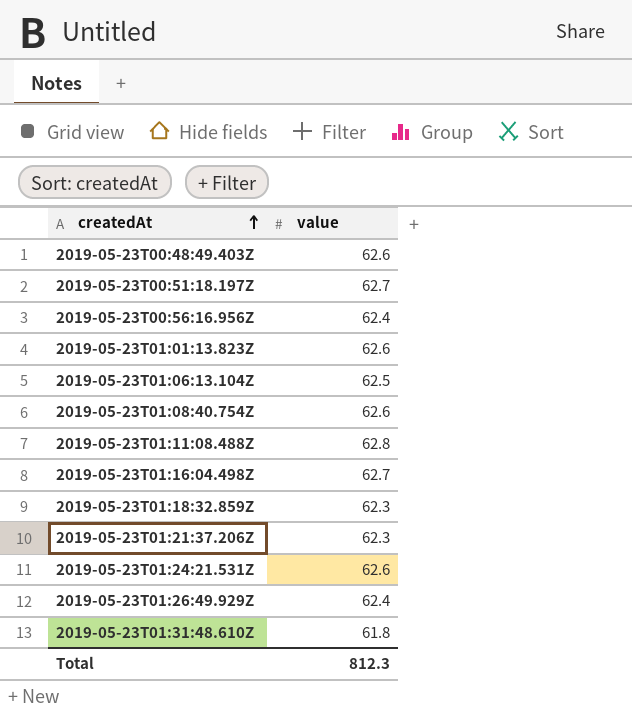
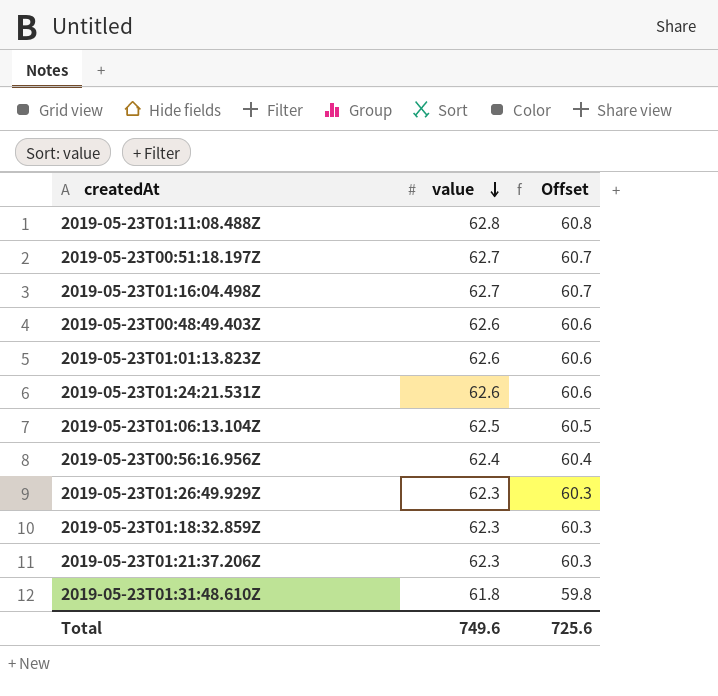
row order: createdAt ascending -> value descending
column Offset | formula: none -> [value] - 2
row 2019-05-23T01:08:40.754Z: 62.6 -> none
2019-05-23T01:26:49.929Z | value: 62.4 -> 62.3
Total | value: 812.3 -> 749.6

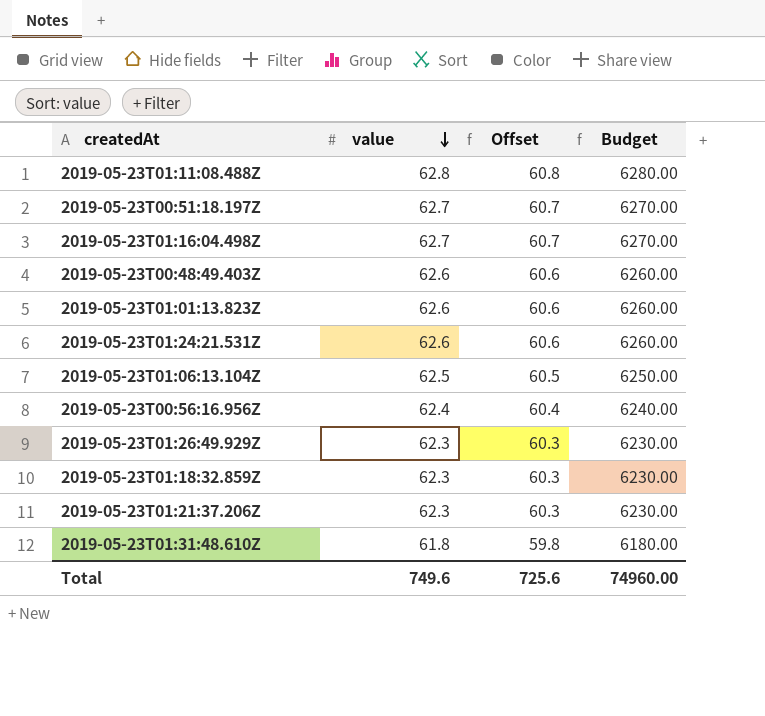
column Budget | formula: none -> [value] * 100

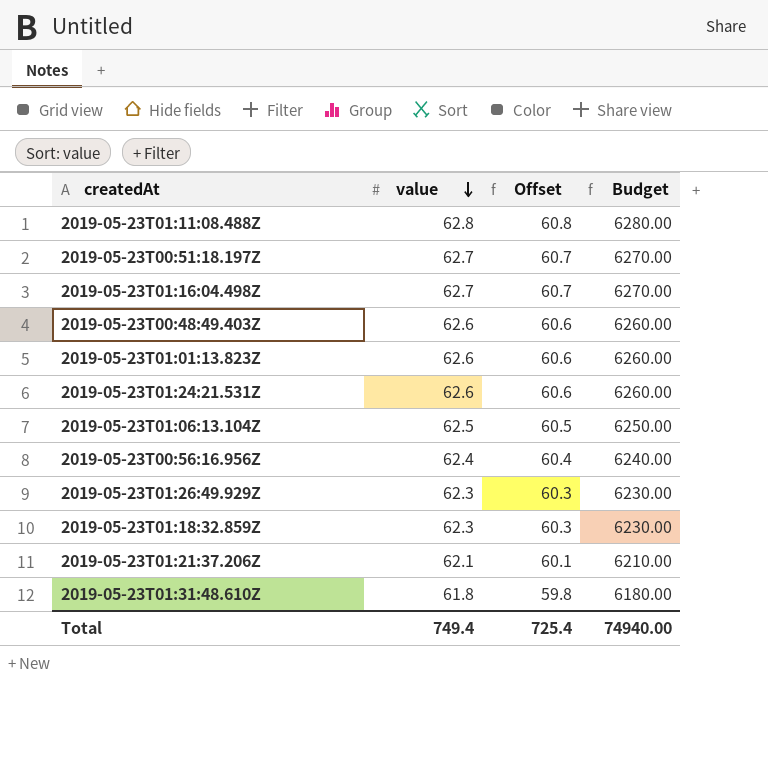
2019-05-23T01:21:37.206Z | value: 62.3 -> 62.1
2019-05-23T01:21:37.206Z | Offset: 60.3 -> 60.1
2019-05-23T01:21:37.206Z | Budget: 6230.00 -> 6210.00
Total | value: 749.6 -> 749.4
Total | Offset: 725.6 -> 725.4
Total | Budget: 74960.00 -> 74940.00

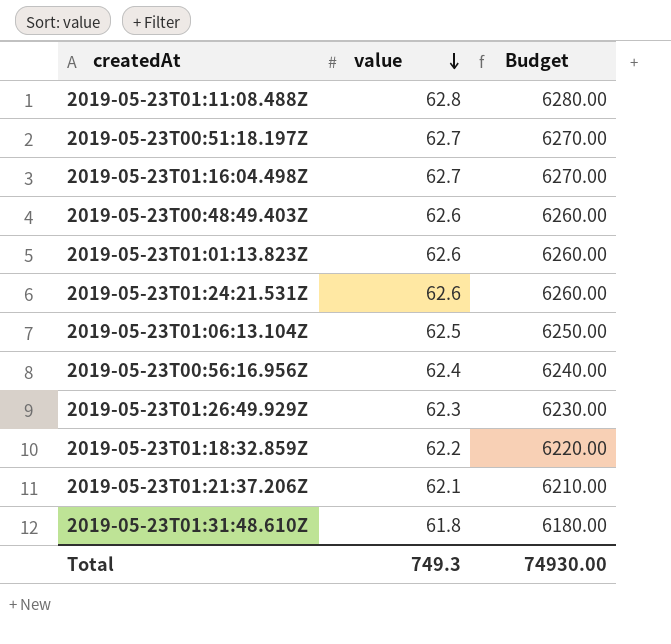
column Offset | formula: [value] - 2 -> none
2019-05-23T01:18:32.859Z | value: 62.3 -> 62.2
2019-05-23T01:18:32.859Z | Budget: 6230.00 -> 6220.00
Total | value: 749.4 -> 749.3
Total | Budget: 74940.00 -> 74930.00

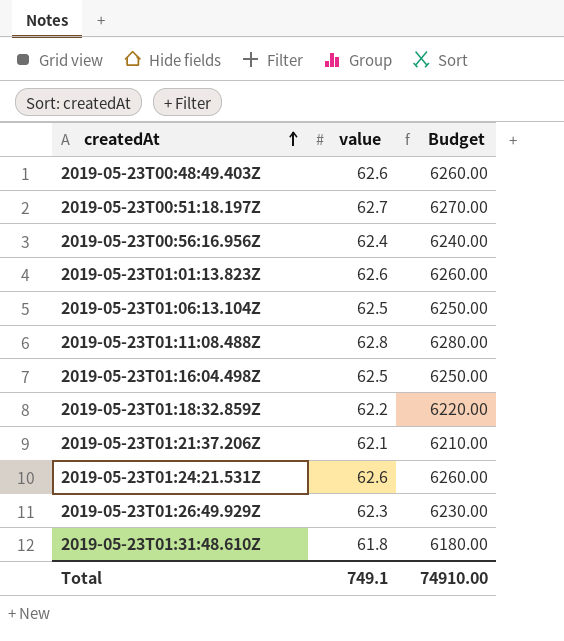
row order: value descending -> createdAt ascending
2019-05-23T01:16:04.498Z | value: 62.7 -> 62.5
2019-05-23T01:16:04.498Z | Budget: 6270.00 -> 6250.00
Total | value: 749.3 -> 749.1
Total | Budget: 74930.00 -> 74910.00

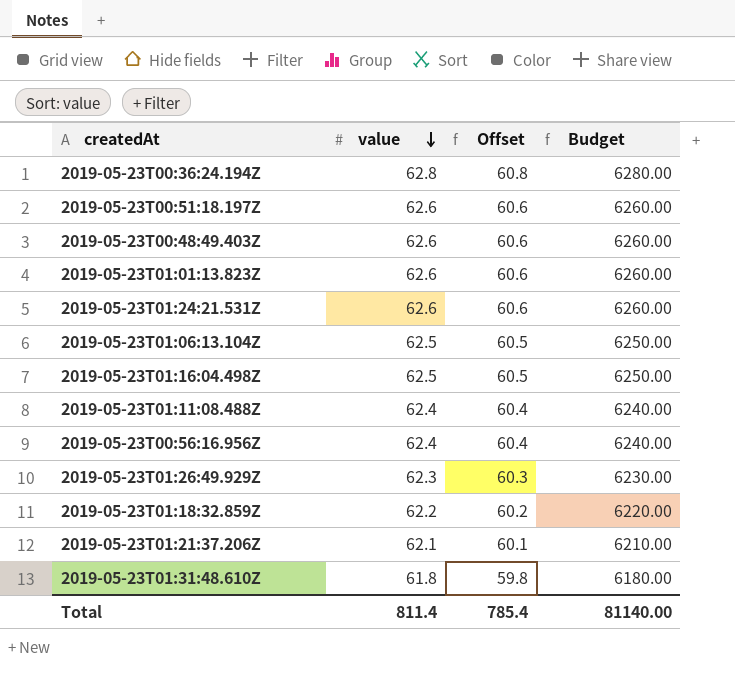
row order: createdAt ascending -> value descending
column Offset | formula: none -> [value] - 2
row 2019-05-23T00:36:24.194Z: none -> 62.8 | 60.8 | 6280.00
2019-05-23T00:51:18.197Z | value: 62.7 -> 62.6
2019-05-23T00:51:18.197Z | Budget: 6270.00 -> 6260.00
2019-05-23T01:11:08.488Z | value: 62.8 -> 62.4
2019-05-23T01:11:08.488Z | Budget: 6280.00 -> 6240.00
Total | value: 749.1 -> 811.4
Total | Budget: 74910.00 -> 81140.00

